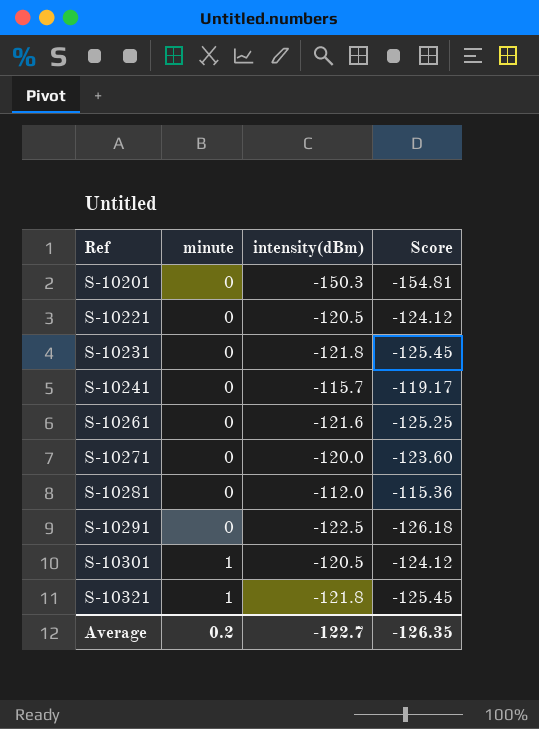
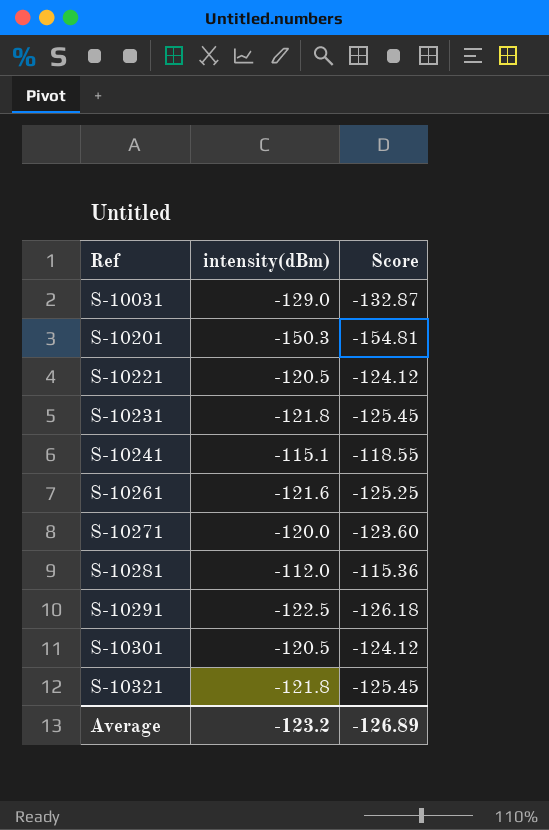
column minute | position: 2 -> none
row S-10031: none -> -129.0 | -132.87
S-10241 | intensity(dBm): -115.7 -> -115.1
S-10241 | Score: -119.17 -> -118.55
Average | intensity(dBm): -122.7 -> -123.2
Average | Score: -126.35 -> -126.89

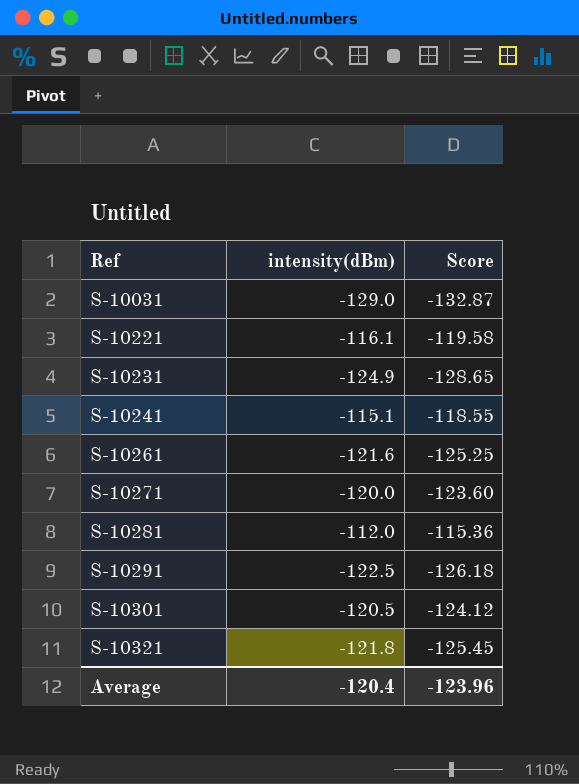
row S-10201: -150.3 | -154.81 -> none
S-10221 | intensity(dBm): -120.5 -> -116.1
S-10221 | Score: -124.12 -> -119.58
S-10231 | intensity(dBm): -121.8 -> -124.9
S-10231 | Score: -125.45 -> -128.65
Average | intensity(dBm): -123.2 -> -120.4
Average | Score: -126.89 -> -123.96

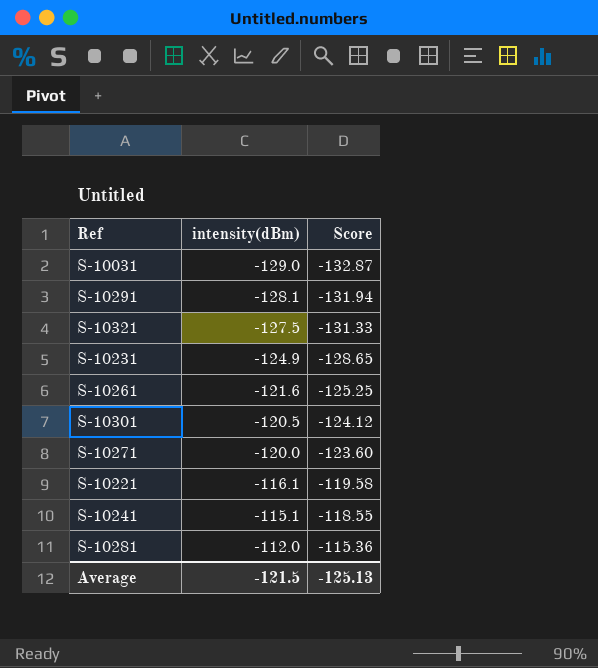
row order: Ref ascending -> intensity(dBm) ascending
S-10291 | intensity(dBm): -122.5 -> -128.1
S-10291 | Score: -126.18 -> -131.94
S-10321 | intensity(dBm): -121.8 -> -127.5
S-10321 | Score: -125.45 -> -131.33
Average | intensity(dBm): -120.4 -> -121.5
Average | Score: -123.96 -> -125.13

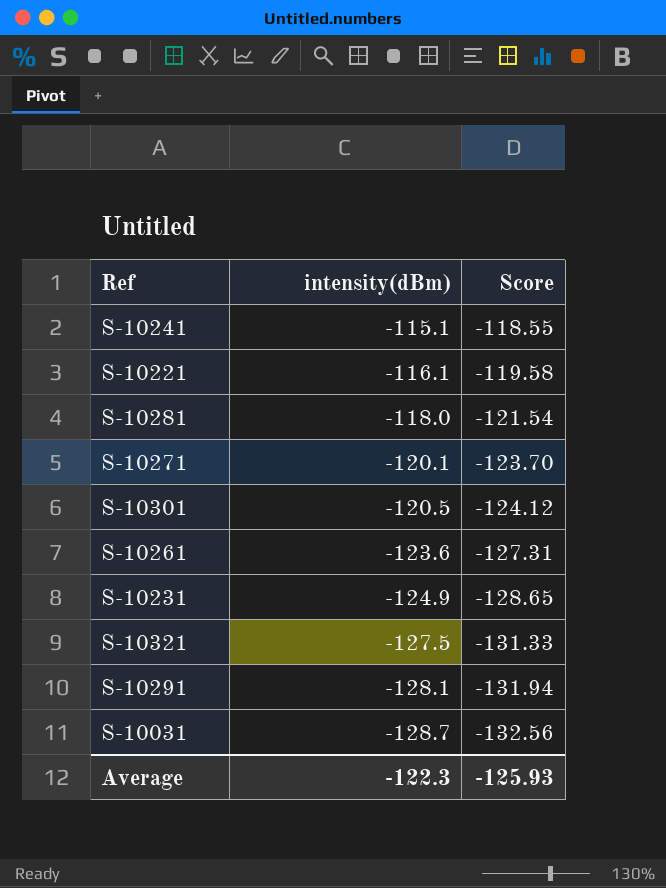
row order: intensity(dBm) ascending -> intensity(dBm) descending
S-10281 | intensity(dBm): -112.0 -> -118.0
S-10281 | Score: -115.36 -> -121.54
S-10271 | intensity(dBm): -120.0 -> -120.1
S-10271 | Score: -123.60 -> -123.70
S-10261 | intensity(dBm): -121.6 -> -123.6
S-10261 | Score: -125.25 -> -127.31
S-10031 | intensity(dBm): -129.0 -> -128.7
S-10031 | Score: -132.87 -> -132.56
Average | intensity(dBm): -121.5 -> -122.3
Average | Score: -125.13 -> -125.93

